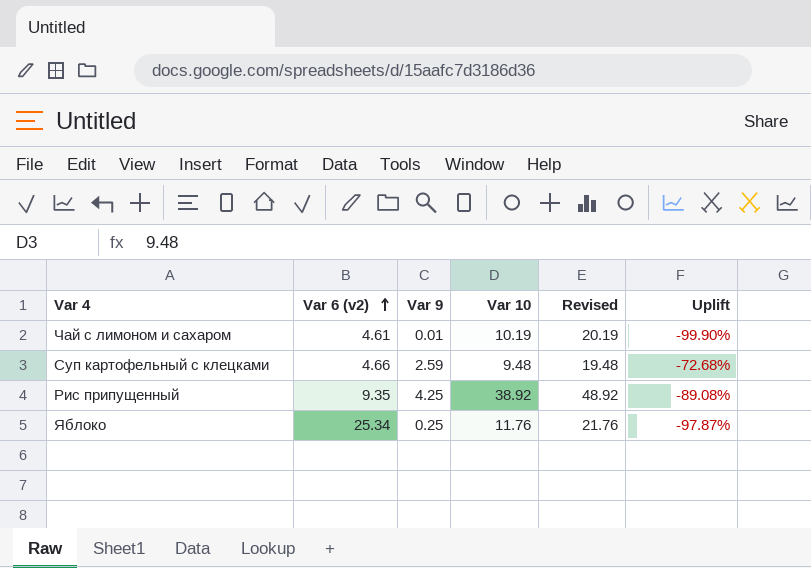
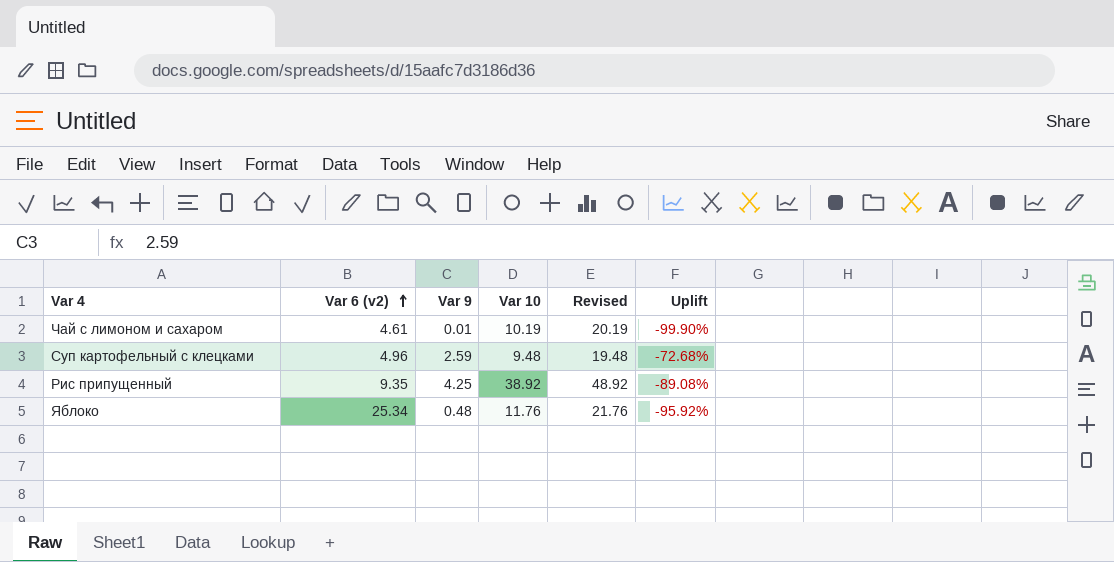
Суп картофельный с клецками | Var 6 (v2): 4.66 -> 4.96
Яблоко | Var 9: 0.25 -> 0.48
Яблоко | Uplift: -97.87% -> -95.92%

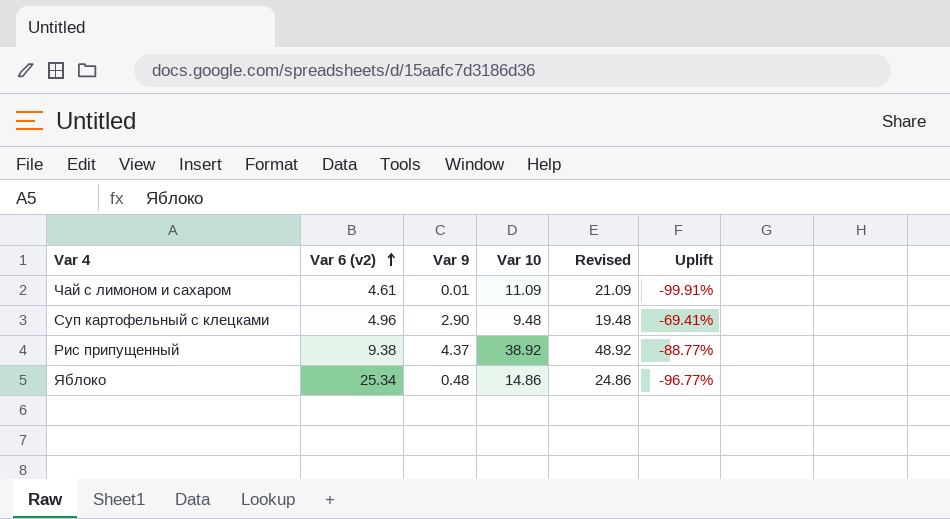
Чай с лимоном и сахаром | Var 10: 10.19 -> 11.09
Чай с лимоном и сахаром | Revised: 20.19 -> 21.09
Чай с лимоном и сахаром | Uplift: -99.90% -> -99.91%
Суп картофельный с клецками | Var 9: 2.59 -> 2.90
Суп картофельный с клецками | Uplift: -72.68% -> -69.41%
Рис припущенный | Var 6 (v2): 9.35 -> 9.38
Рис припущенный | Var 9: 4.25 -> 4.37
Рис припущенный | Uplift: -89.08% -> -88.77%
Яблоко | Var 10: 11.76 -> 14.86
Яблоко | Revised: 21.76 -> 24.86
Яблоко | Uplift: -95.92% -> -96.77%

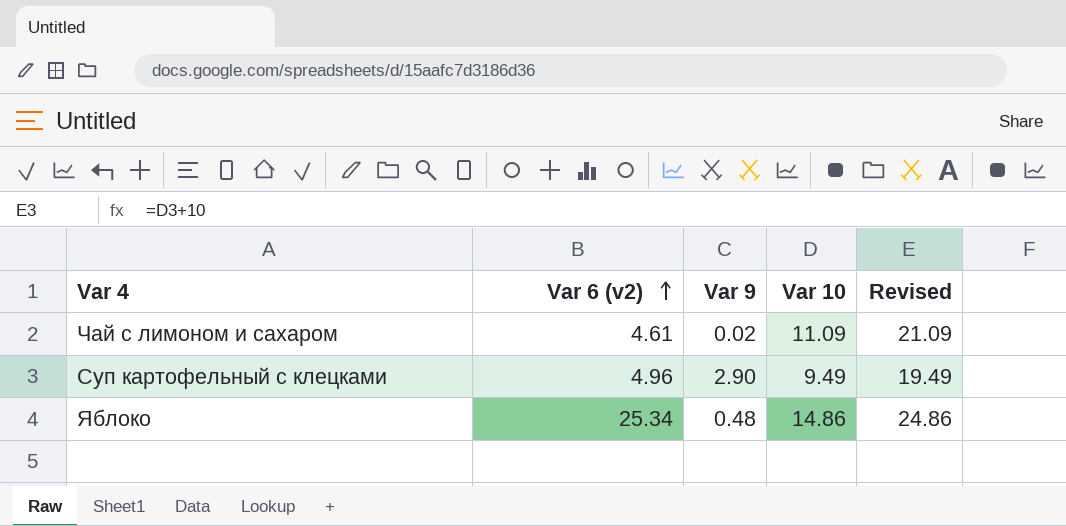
column Uplift | formula: ([Var 9] - [Var 10]) / [Var 10] -> none
row Рис припущенный: 9.38 | 4.37 | 38.92 | 48.92 | -88.77% -> none
Чай с лимоном и сахаром | Var 9: 0.01 -> 0.02
Суп картофельный с клецками | Var 10: 9.48 -> 9.49
Суп картофельный с клецками | Revised: 19.48 -> 19.49

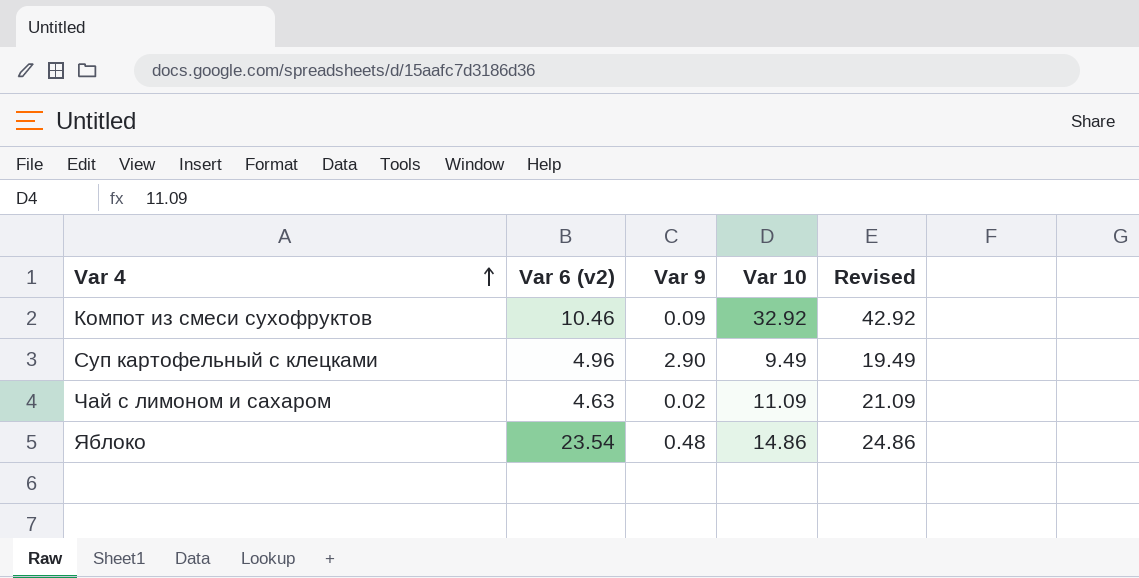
row order: Var 6 (v2) ascending -> Var 4 ascending
row Компот из смеси сухофруктов: none -> 10.46 | 0.09 | 32.92 | 42.92
Чай с лимоном и сахаром | Var 6 (v2): 4.61 -> 4.63
Яблоко | Var 6 (v2): 25.34 -> 23.54

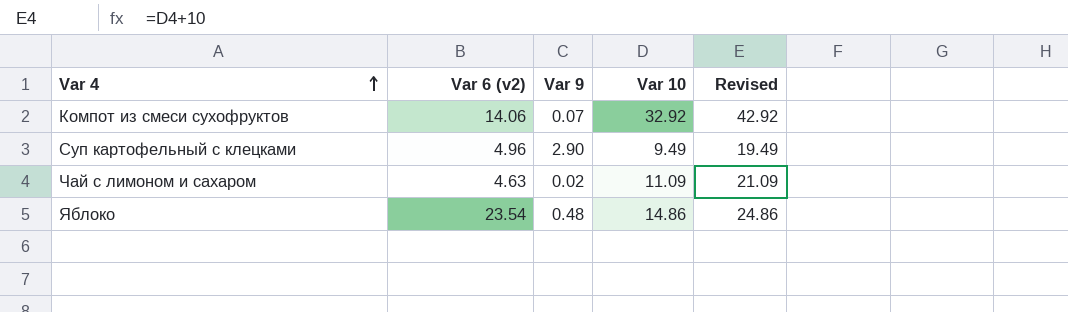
Компот из смеси сухофруктов | Var 6 (v2): 10.46 -> 14.06
Компот из смеси сухофруктов | Var 9: 0.09 -> 0.07

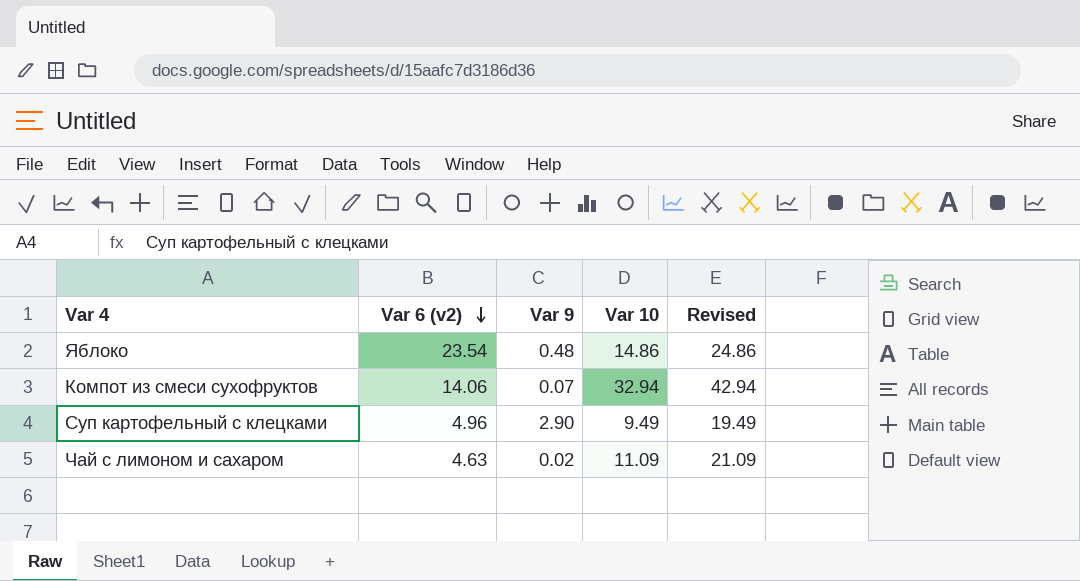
row order: Var 4 ascending -> Var 6 (v2) descending
Компот из смеси сухофруктов | Var 10: 32.92 -> 32.94
Компот из смеси сухофруктов | Revised: 42.92 -> 42.94

